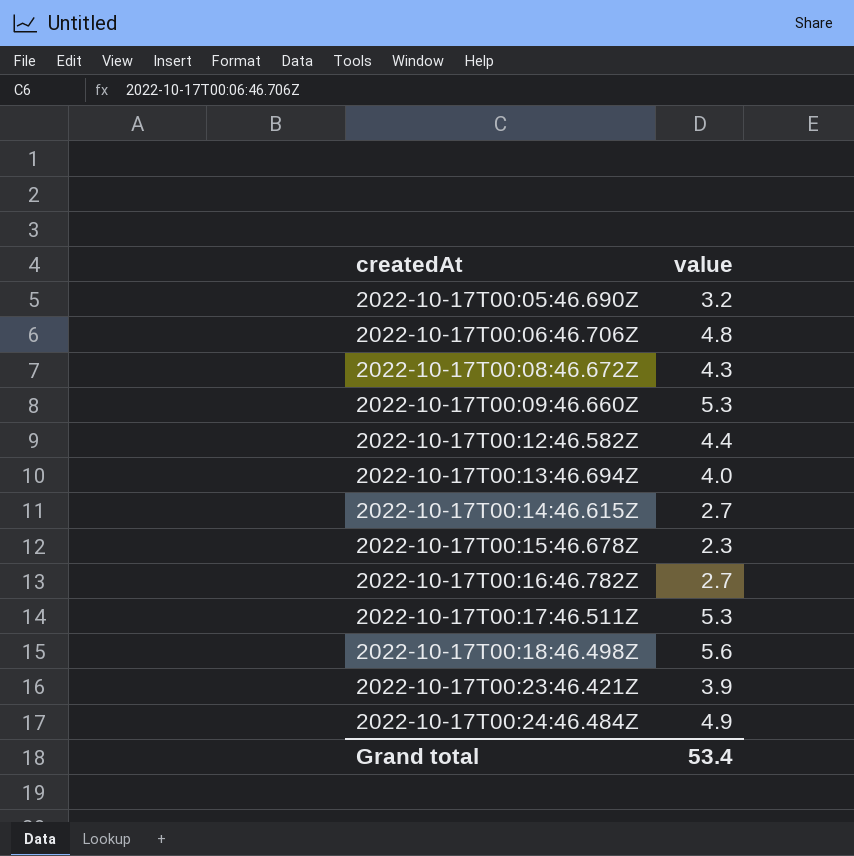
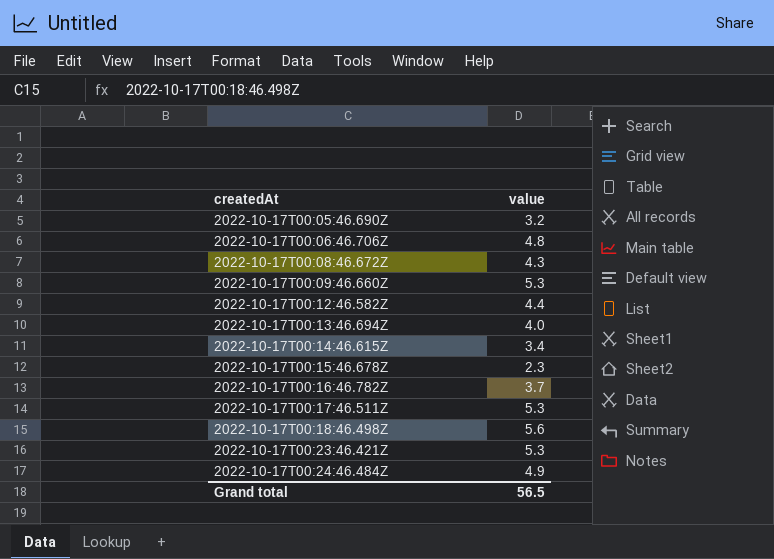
2022-10-17T00:14:46.615Z | value: 2.7 -> 3.4
2022-10-17T00:16:46.782Z | value: 2.7 -> 3.7
2022-10-17T00:23:46.421Z | value: 3.9 -> 5.3
Grand total | value: 53.4 -> 56.5

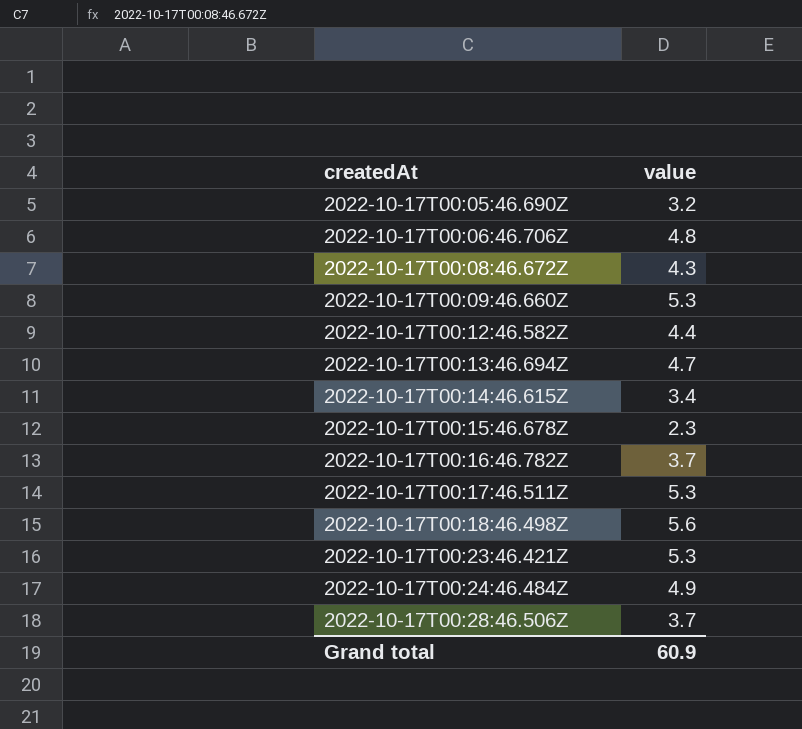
2022-10-17T00:13:46.694Z | value: 4.0 -> 4.7
row 2022-10-17T00:28:46.506Z: none -> 3.7
Grand total | value: 56.5 -> 60.9

